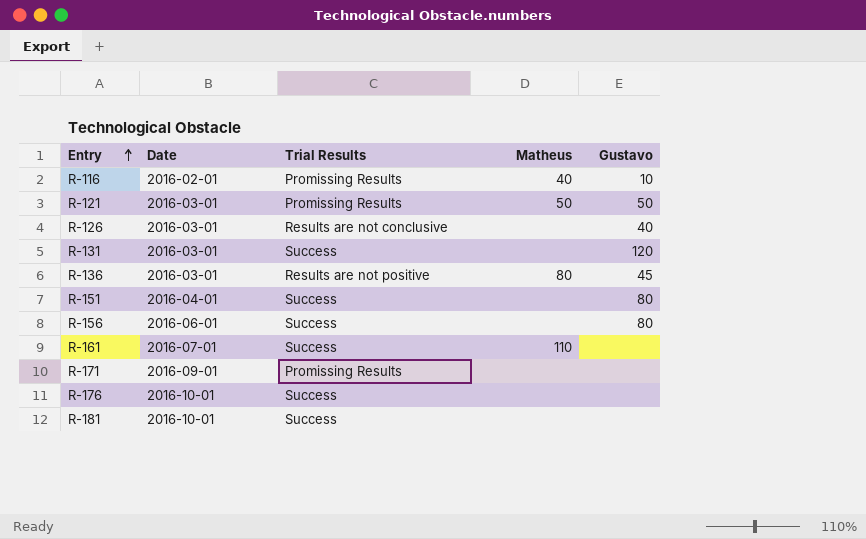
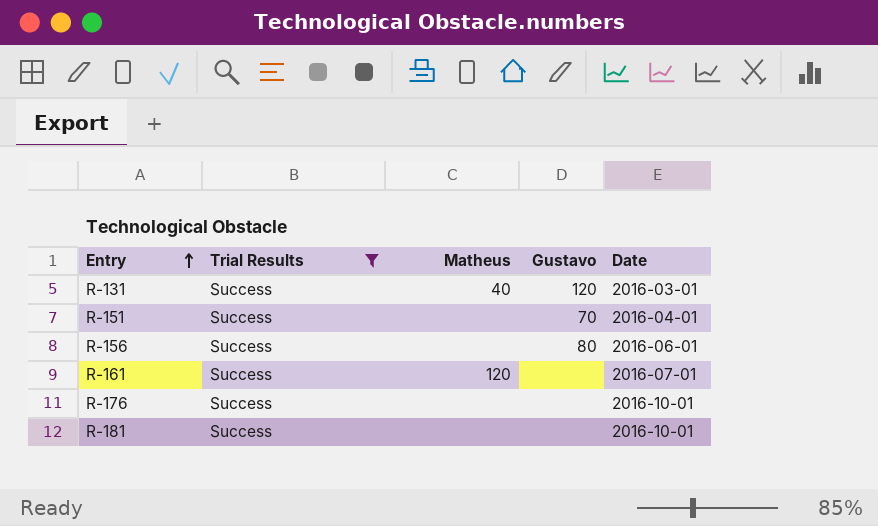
filter: none -> Trial Results = Success
column Date | position: 2 -> 5
R-131 | Matheus: none -> 40
R-151 | Gustavo: 80 -> 70
R-161 | Matheus: 110 -> 120

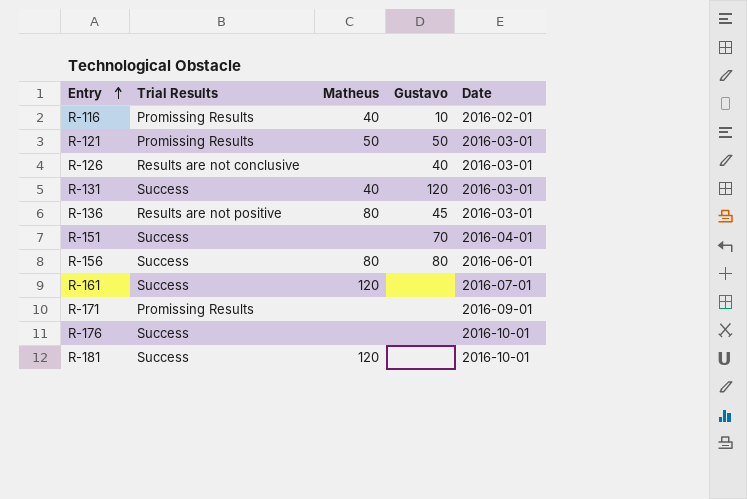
filter: Trial Results = Success -> none
R-156 | Matheus: none -> 80
R-181 | Matheus: none -> 120

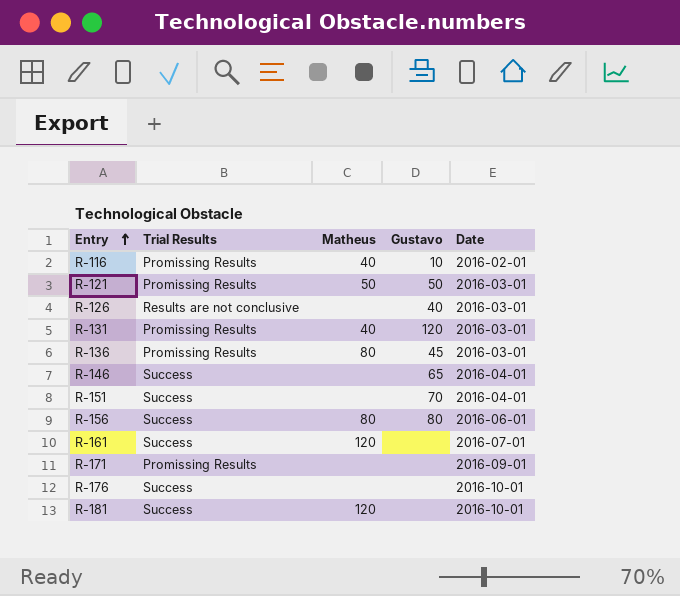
R-131 | Trial Results: Success -> Promissing Results
R-136 | Trial Results: Results are not positive -> Promissing Results
row R-146: none -> Success | none | 65 | 2016-04-01

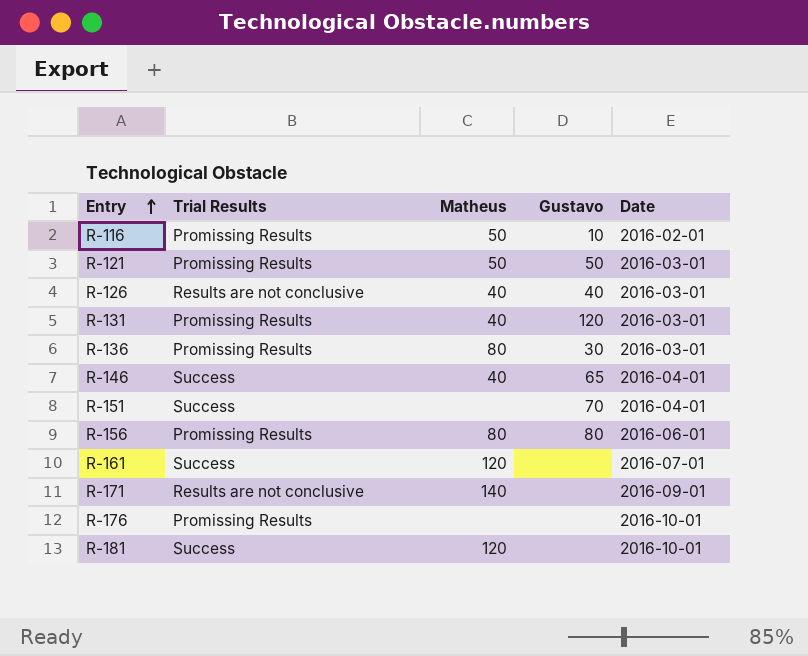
R-116 | Matheus: 40 -> 50
R-126 | Matheus: none -> 40
R-136 | Gustavo: 45 -> 30
R-146 | Matheus: none -> 40
R-156 | Trial Results: Success -> Promissing Results
R-171 | Trial Results: Promissing Results -> Results are not conclusive
R-171 | Matheus: none -> 140
R-176 | Trial Results: Success -> Promissing Results

